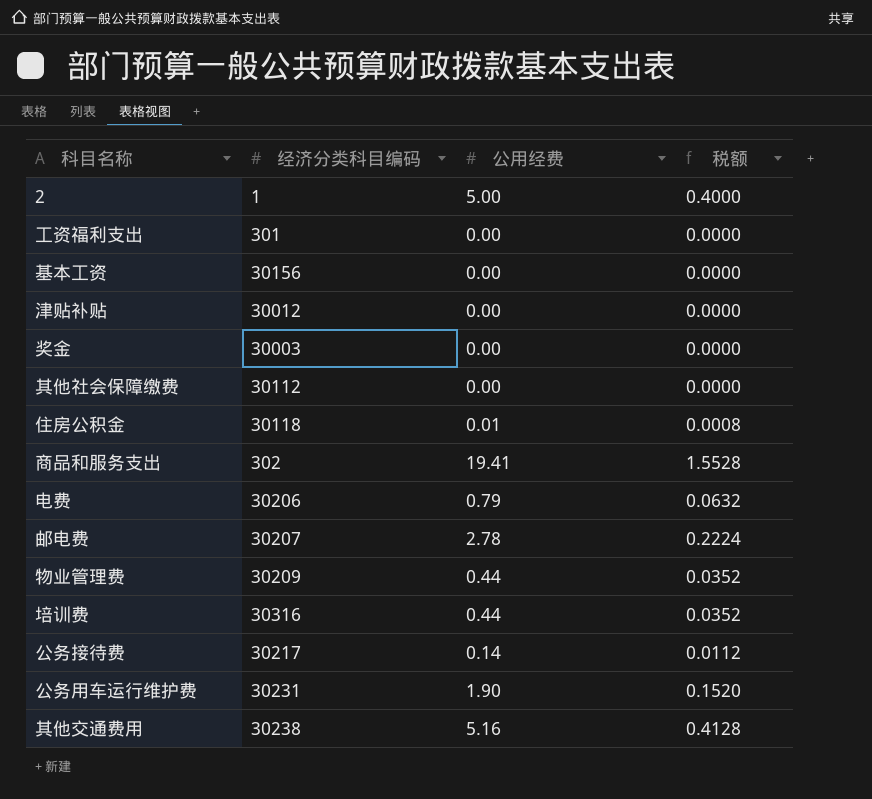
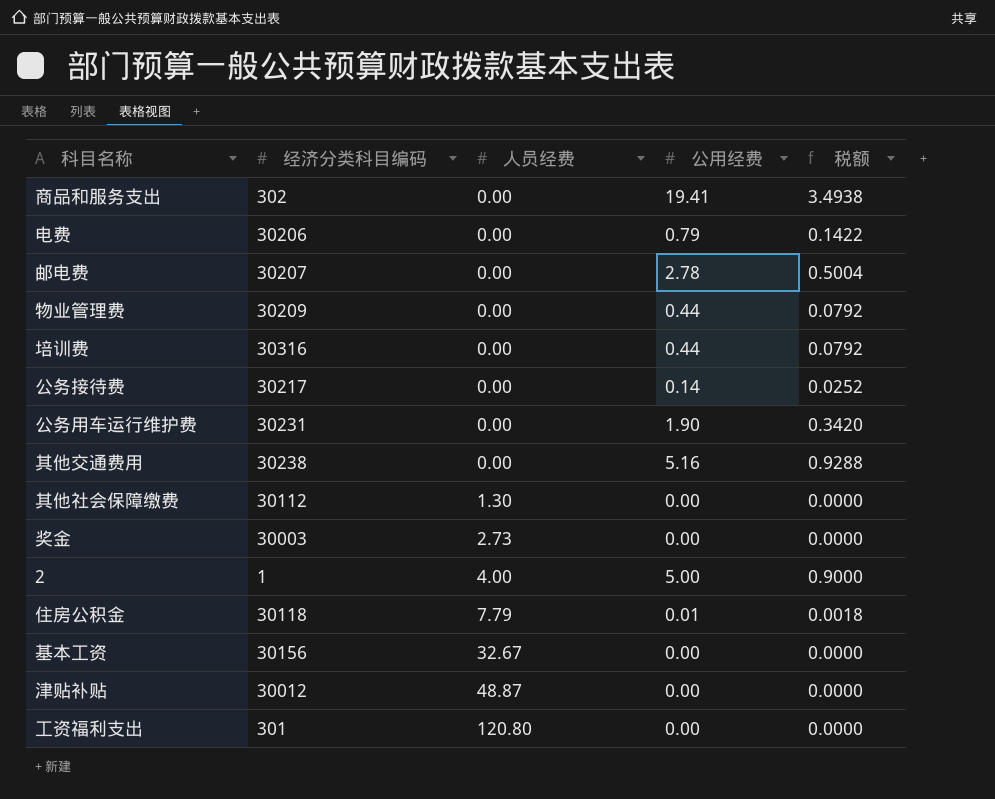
row order: none -> 人员经费 ascending
column 人员经费 | position: none -> 3
column 税额 | formula: [公用经费] * 0.08 -> [公用经费] * 0.18

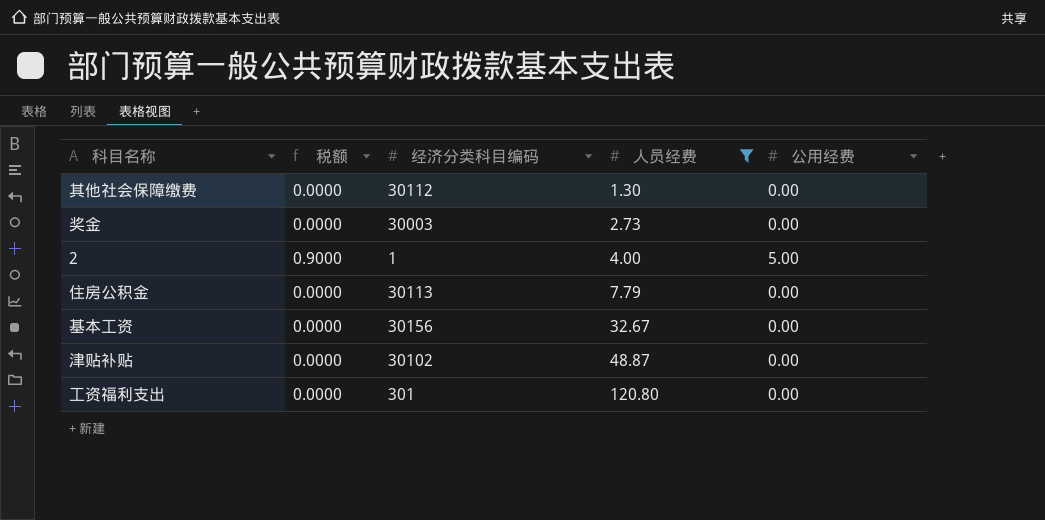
filter: none -> 人员经费 != 0.00
column 税额 | position: 5 -> 2
住房公积金 | 税额: 0.0018 -> 0.0000
住房公积金 | 经济分类科目编码: 30118 -> 30113
住房公积金 | 公用经费: 0.01 -> 0.00
津贴补贴 | 经济分类科目编码: 30012 -> 30102

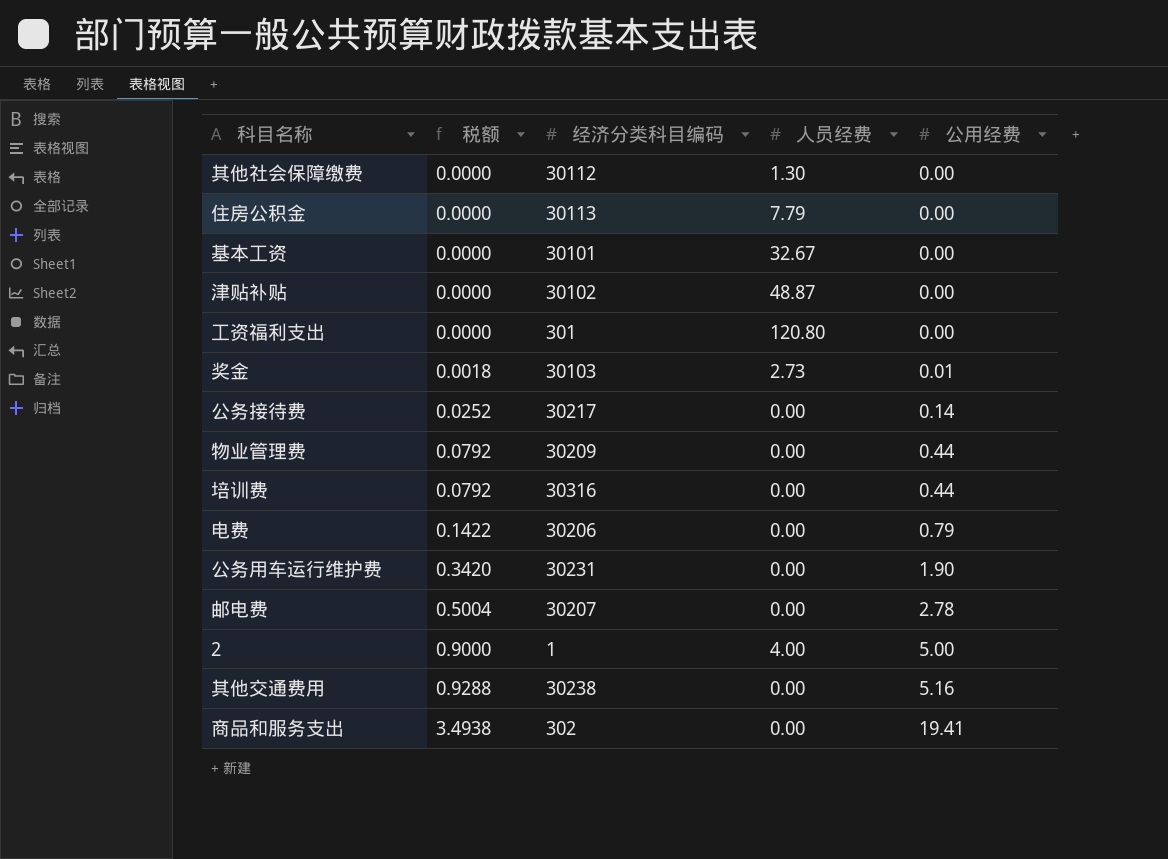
filter: 人员经费 != 0.00 -> none
row order: 人员经费 ascending -> 税额 ascending
基本工资 | 经济分类科目编码: 30156 -> 30101
奖金 | 税额: 0.0000 -> 0.0018
奖金 | 经济分类科目编码: 30003 -> 30103
奖金 | 公用经费: 0.00 -> 0.01

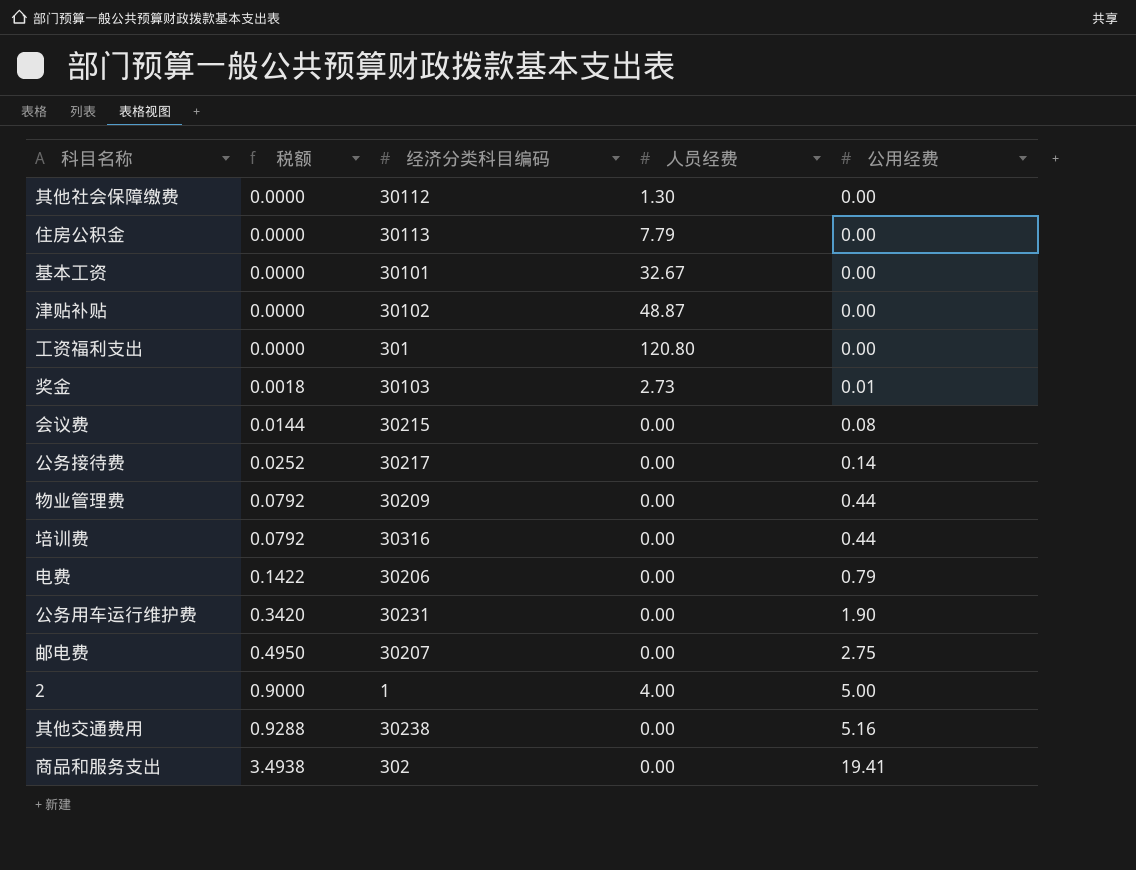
row 会议费: none -> 0.0144 | 30215 | 0.00 | 0.08
邮电费 | 税额: 0.5004 -> 0.4950
邮电费 | 公用经费: 2.78 -> 2.75

